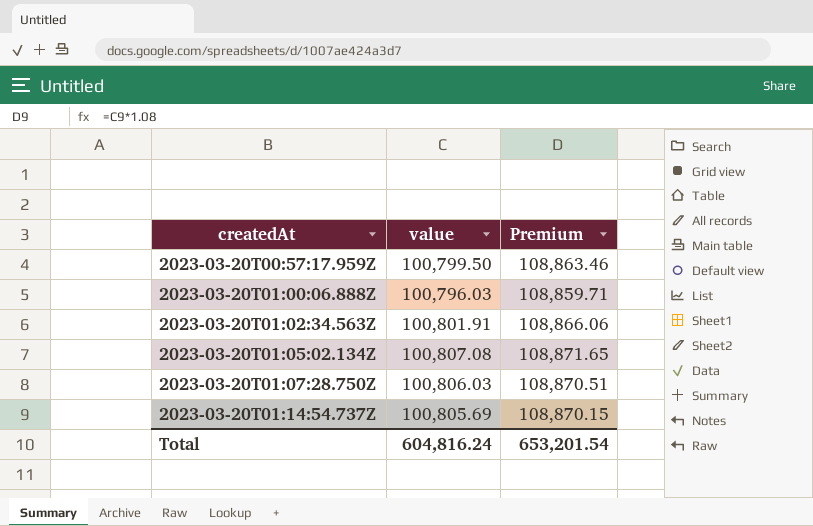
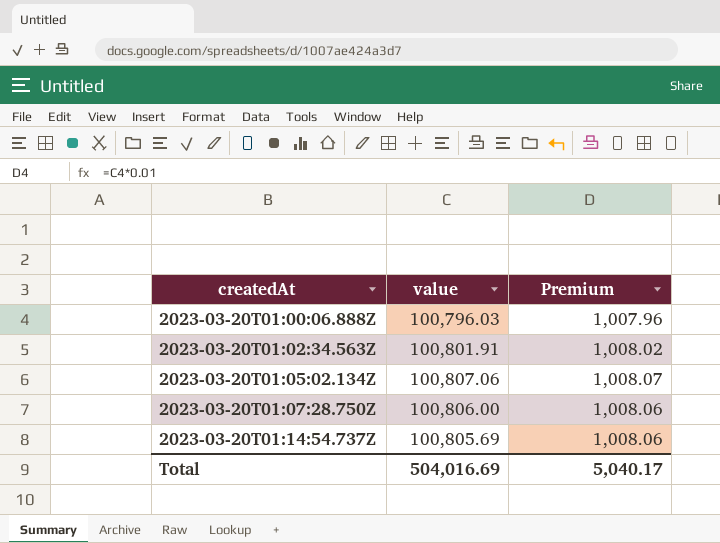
column Premium | formula: [value] * 1.08 -> [value] * 0.01
row 2023-03-20T00:57:17.959Z: 100,799.50 | 108,863.46 -> none
2023-03-20T01:05:02.134Z | value: 100,807.08 -> 100,807.06
2023-03-20T01:07:28.750Z | value: 100,806.03 -> 100,806.00
Total | value: 604,816.24 -> 504,016.69
Total | Premium: 653,201.54 -> 5,040.17

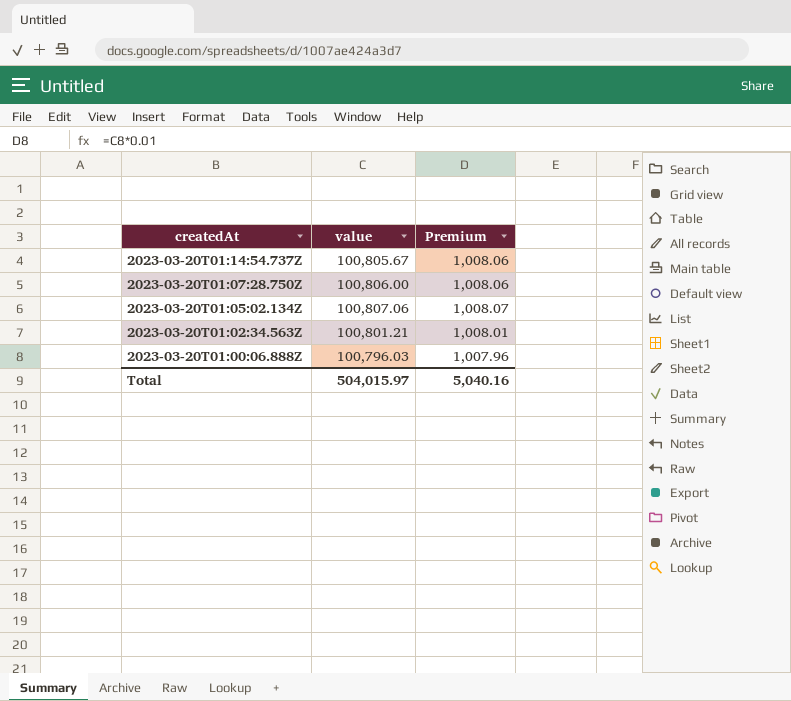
row order: createdAt ascending -> createdAt descending
2023-03-20T01:14:54.737Z | value: 100,805.69 -> 100,805.67
2023-03-20T01:02:34.563Z | value: 100,801.91 -> 100,801.21
2023-03-20T01:02:34.563Z | Premium: 1,008.02 -> 1,008.01
Total | value: 504,016.69 -> 504,015.97
Total | Premium: 5,040.17 -> 5,040.16

